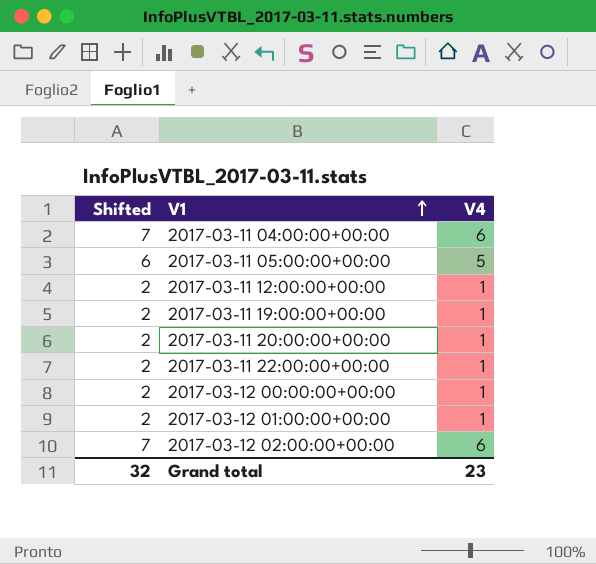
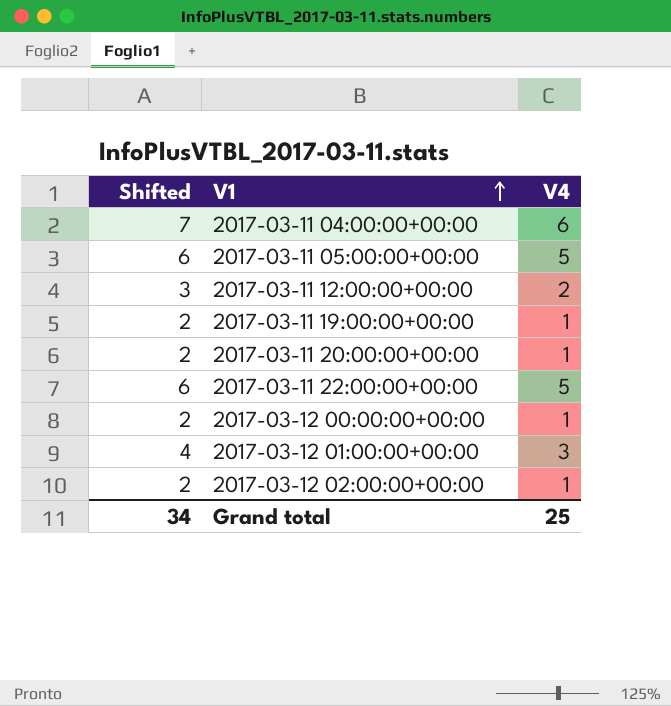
2017-03-11 12:00:00+00:00 | Shifted: 2 -> 3
2017-03-11 12:00:00+00:00 | V4: 1 -> 2
2017-03-11 22:00:00+00:00 | Shifted: 2 -> 6
2017-03-11 22:00:00+00:00 | V4: 1 -> 5
2017-03-12 01:00:00+00:00 | Shifted: 2 -> 4
2017-03-12 01:00:00+00:00 | V4: 1 -> 3
2017-03-12 02:00:00+00:00 | Shifted: 7 -> 2
2017-03-12 02:00:00+00:00 | V4: 6 -> 1
Grand total | Shifted: 32 -> 34
Grand total | V4: 23 -> 25

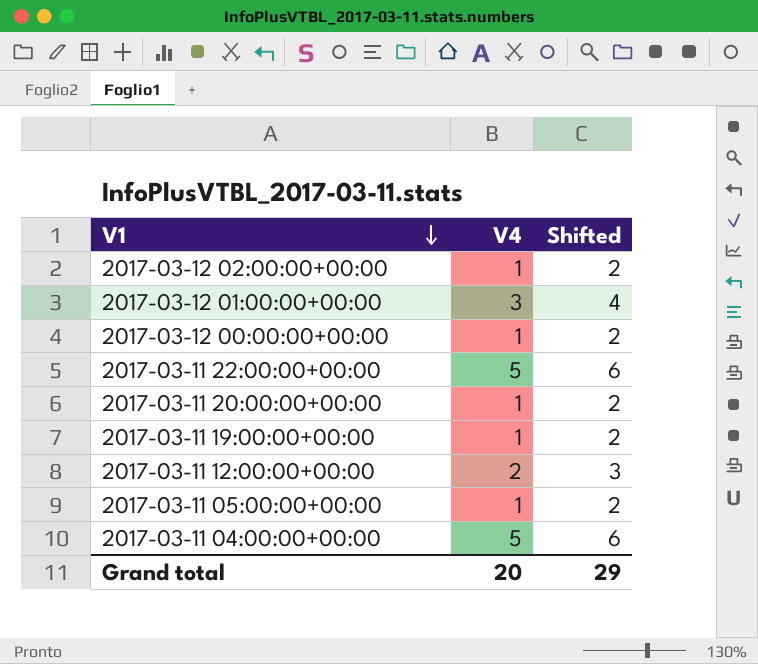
row order: V1 ascending -> V1 descending
column Shifted | position: 1 -> 3
2017-03-11 05:00:00+00:00 | V4: 5 -> 1
2017-03-11 05:00:00+00:00 | Shifted: 6 -> 2
2017-03-11 04:00:00+00:00 | V4: 6 -> 5
2017-03-11 04:00:00+00:00 | Shifted: 7 -> 6
Grand total | V4: 25 -> 20
Grand total | Shifted: 34 -> 29

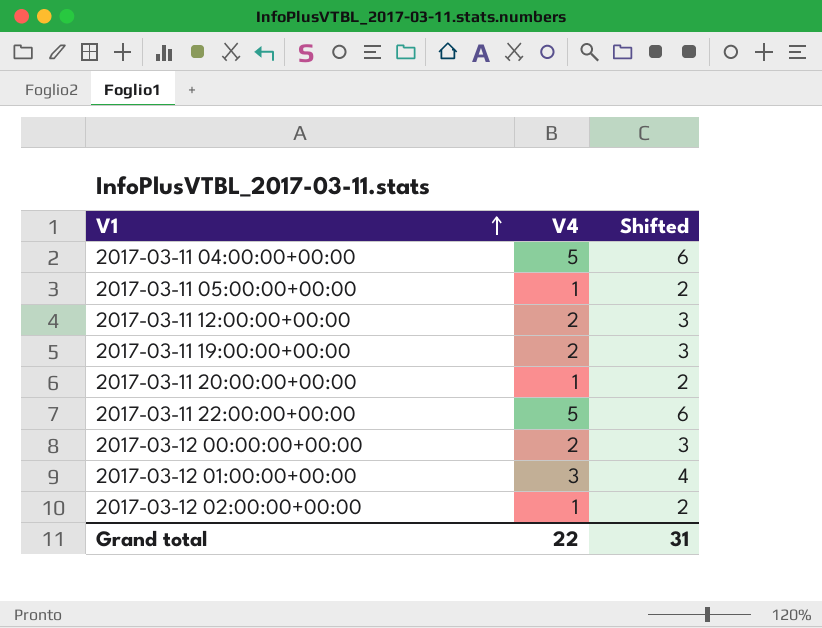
row order: V1 descending -> V1 ascending
2017-03-11 19:00:00+00:00 | V4: 1 -> 2
2017-03-11 19:00:00+00:00 | Shifted: 2 -> 3
2017-03-12 00:00:00+00:00 | V4: 1 -> 2
2017-03-12 00:00:00+00:00 | Shifted: 2 -> 3
Grand total | V4: 20 -> 22
Grand total | Shifted: 29 -> 31

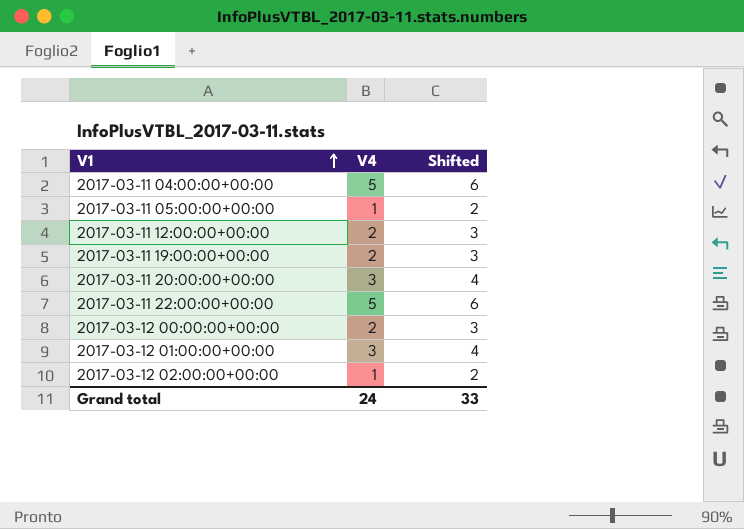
2017-03-11 20:00:00+00:00 | V4: 1 -> 3
2017-03-11 20:00:00+00:00 | Shifted: 2 -> 4
Grand total | V4: 22 -> 24
Grand total | Shifted: 31 -> 33

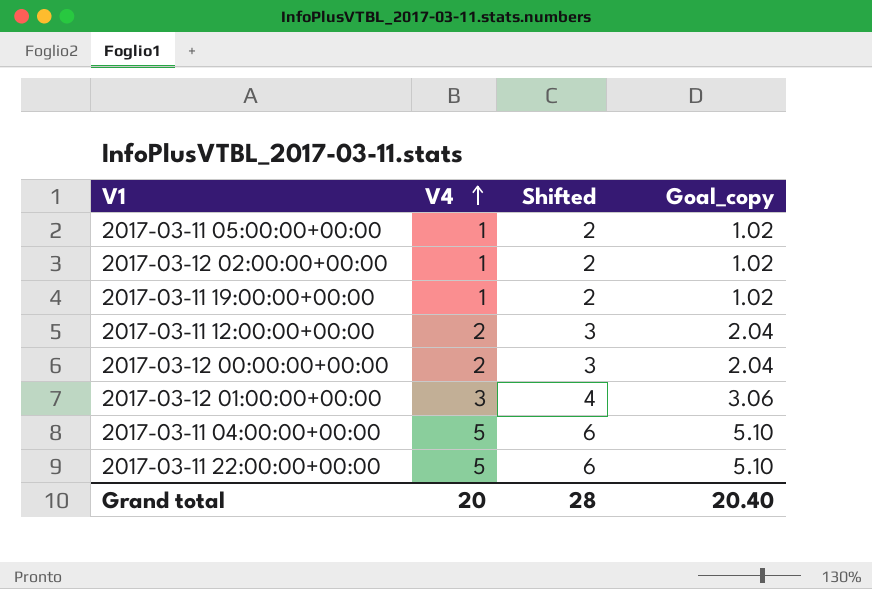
row order: V1 ascending -> V4 ascending
column Goal_copy | formula: none -> [V4] * 1.02
row 2017-03-11 20:00:00+00:00: 3 | 4 -> none
2017-03-11 19:00:00+00:00 | V4: 2 -> 1
2017-03-11 19:00:00+00:00 | Shifted: 3 -> 2
Grand total | V4: 24 -> 20
Grand total | Shifted: 33 -> 28

